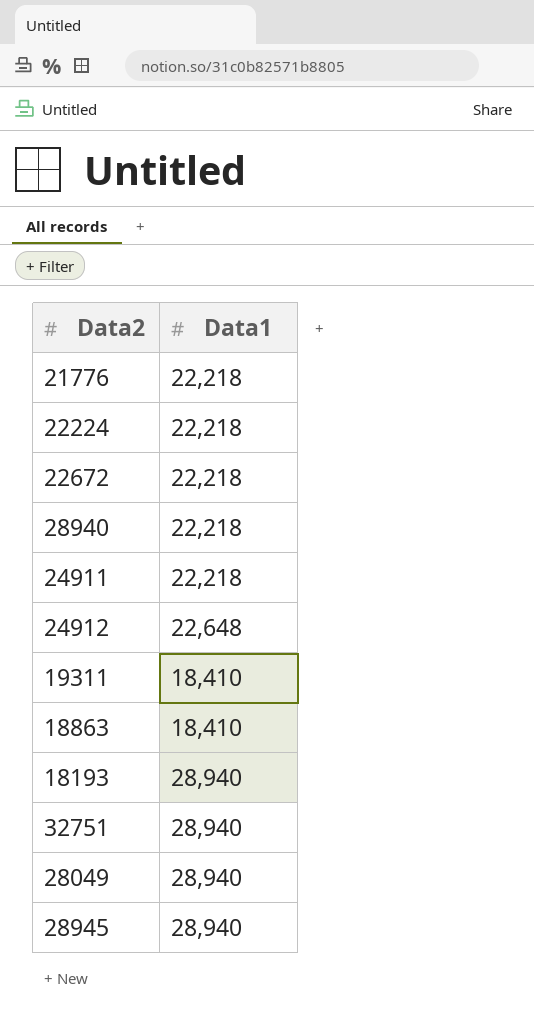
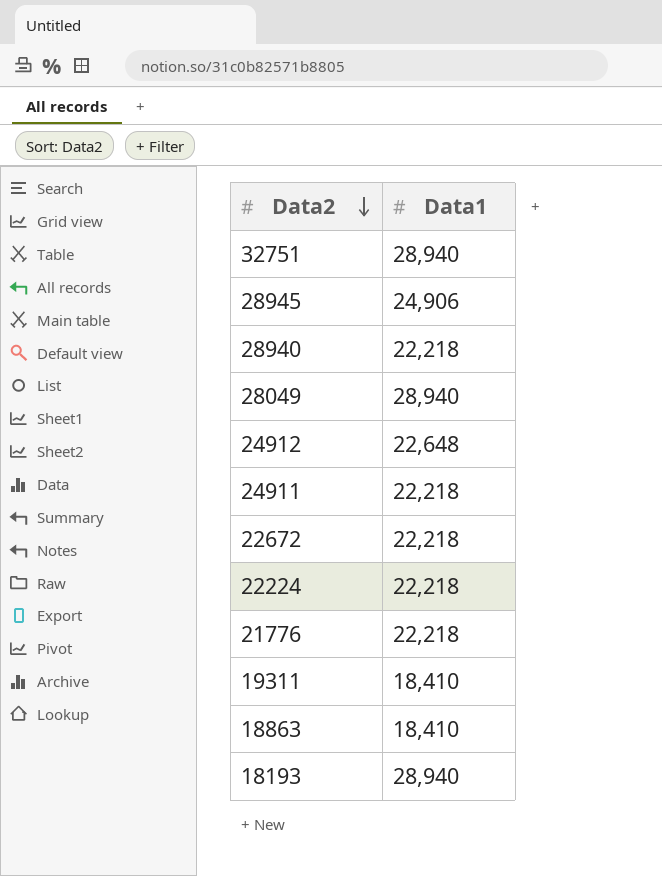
row order: none -> Data2 descending
28945 | Data1: 28,940 -> 24,906

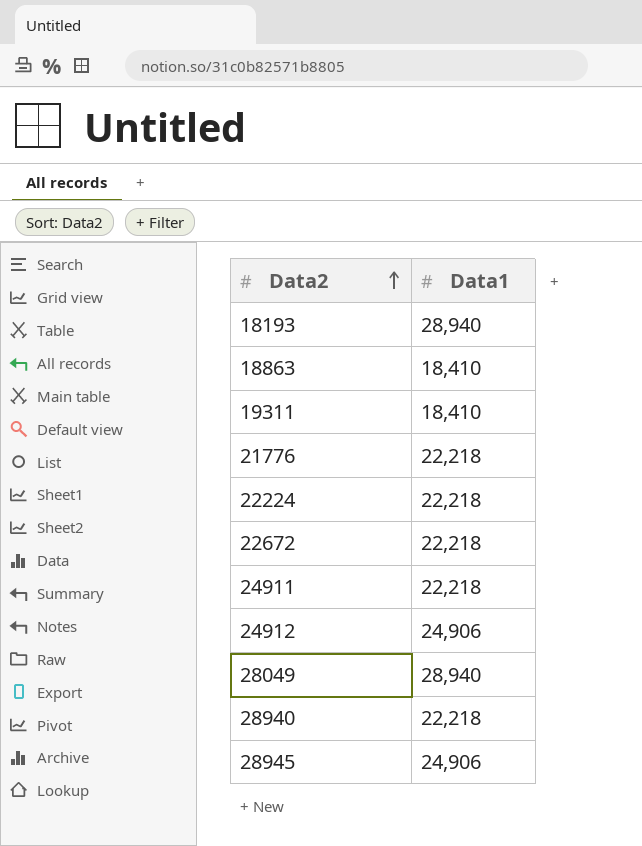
row order: Data2 descending -> Data2 ascending
row 32751: 28,940 -> none
24912 | Data1: 22,648 -> 24,906

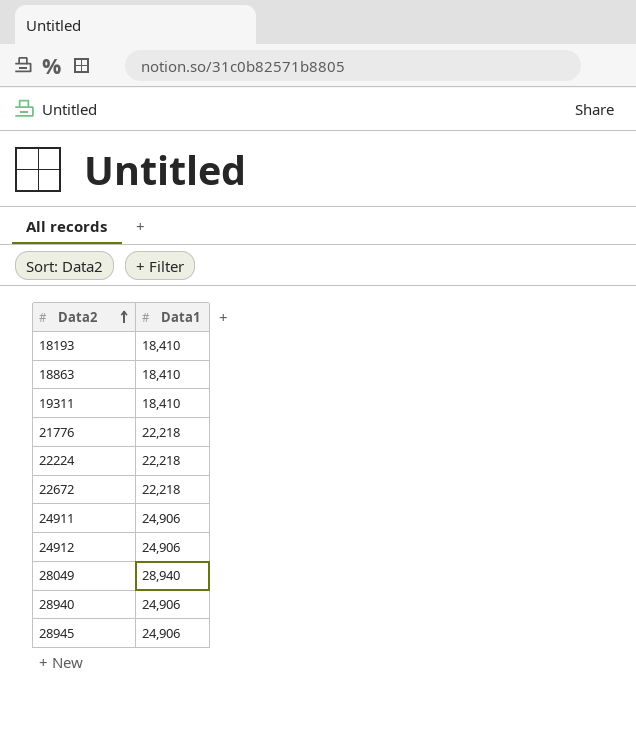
18193 | Data1: 28,940 -> 18,410
24911 | Data1: 22,218 -> 24,906
28940 | Data1: 22,218 -> 24,906

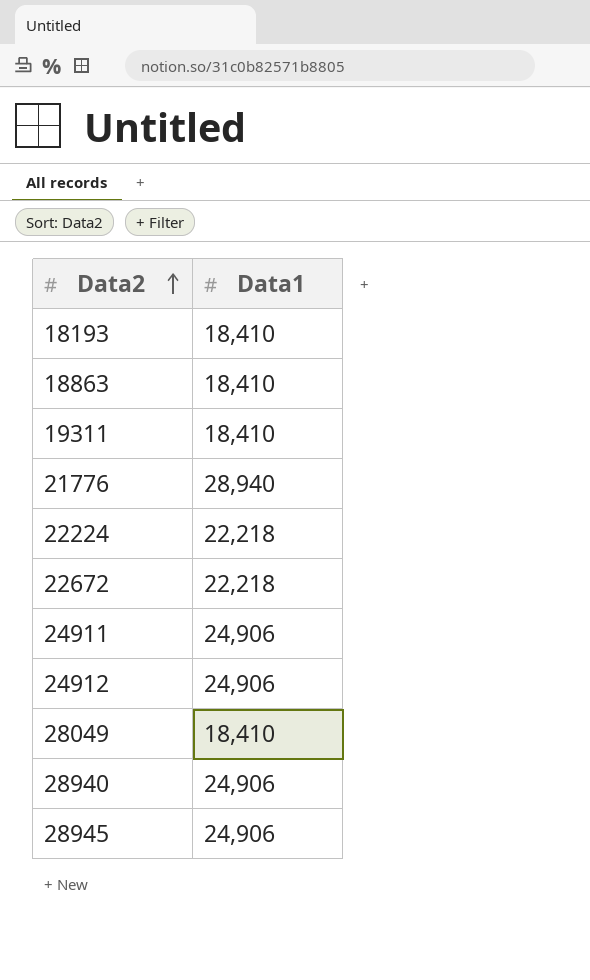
21776 | Data1: 22,218 -> 28,940
28049 | Data1: 28,940 -> 18,410

